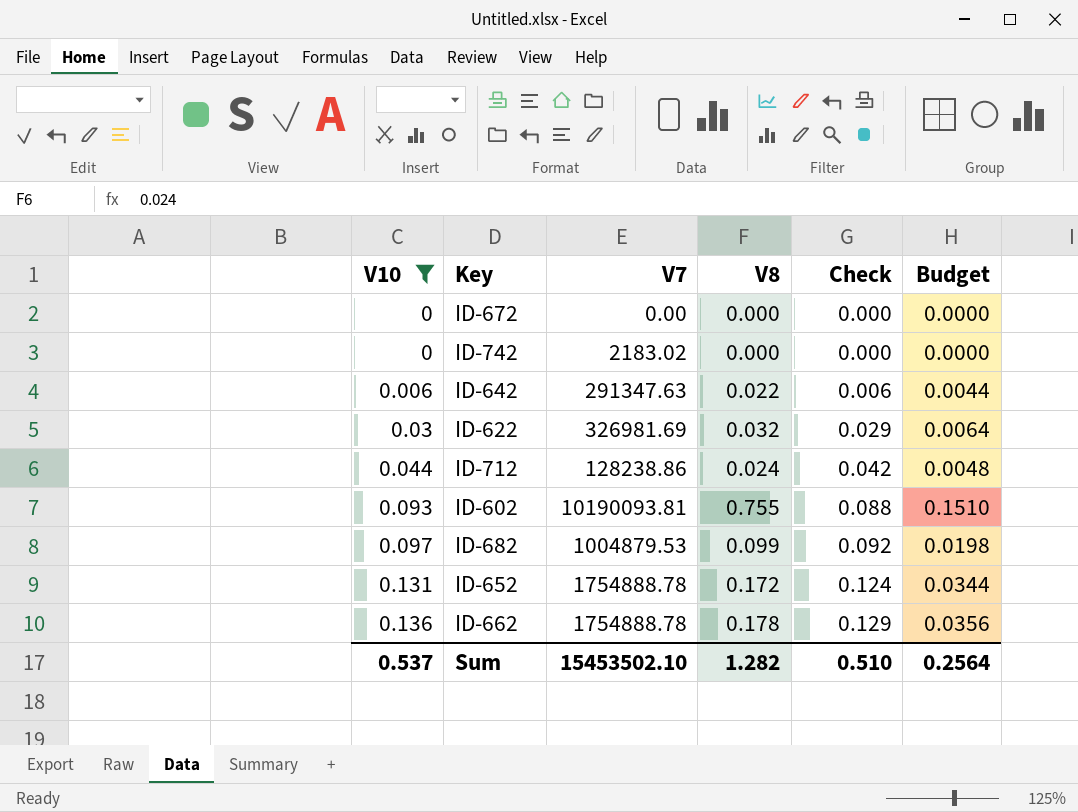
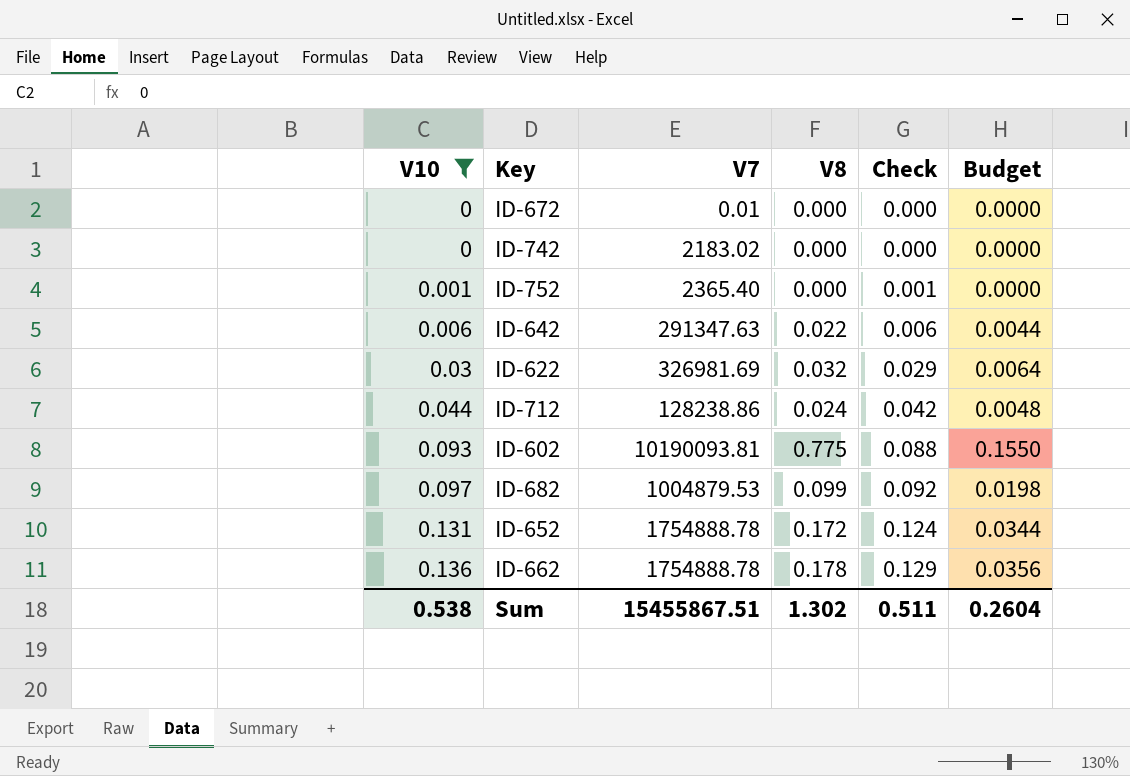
ID-672 | V7: 0.00 -> 0.01
row ID-752: none -> 0.001 | 2365.40 | 0.000 | 0.001 | 0.0000
ID-602 | V8: 0.755 -> 0.775
ID-602 | Budget: 0.1510 -> 0.1550
Sum | V10: 0.537 -> 0.538
Sum | V7: 15453502.10 -> 15455867.51
Sum | V8: 1.282 -> 1.302
Sum | Check: 0.510 -> 0.511
Sum | Budget: 0.2564 -> 0.2604

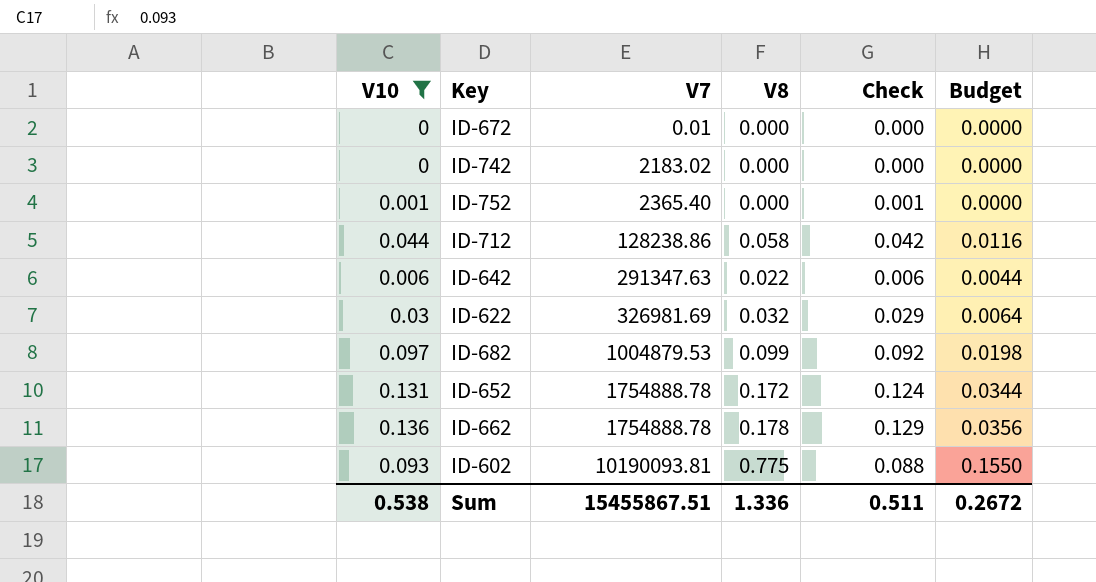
row order: V10 ascending -> V7 ascending
ID-712 | V8: 0.024 -> 0.058
ID-712 | Budget: 0.0048 -> 0.0116
Sum | V8: 1.302 -> 1.336
Sum | Budget: 0.2604 -> 0.2672

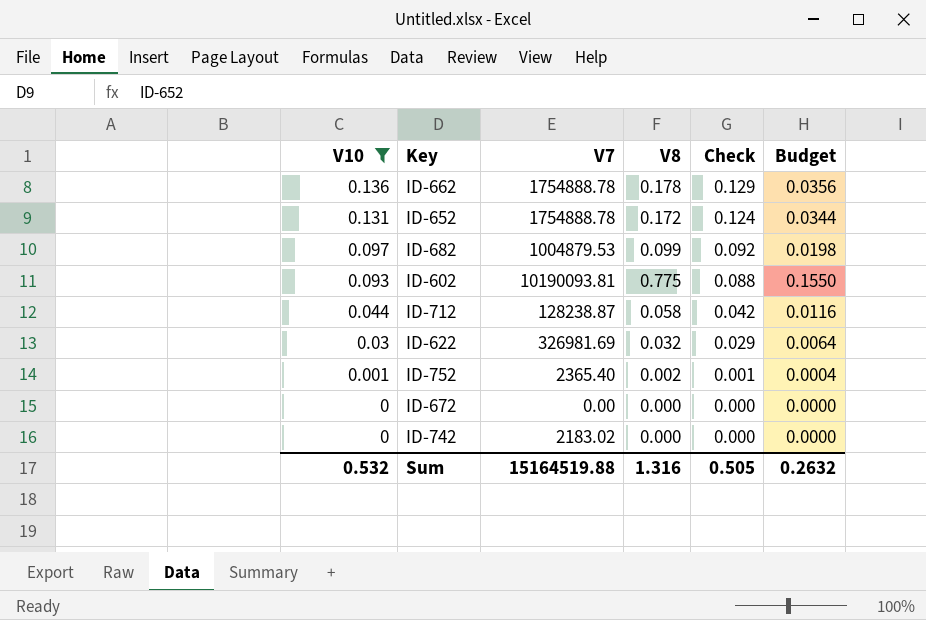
row order: V7 ascending -> V10 descending
row ID-642: 0.006 | 291347.63 | 0.022 | 0.006 | 0.0044 -> none
ID-712 | V7: 128238.86 -> 128238.87
ID-752 | V8: 0.000 -> 0.002
ID-752 | Budget: 0.0000 -> 0.0004
ID-672 | V7: 0.01 -> 0.00
Sum | V10: 0.538 -> 0.532
Sum | V7: 15455867.51 -> 15164519.88
Sum | V8: 1.336 -> 1.316
Sum | Check: 0.511 -> 0.505
Sum | Budget: 0.2672 -> 0.2632

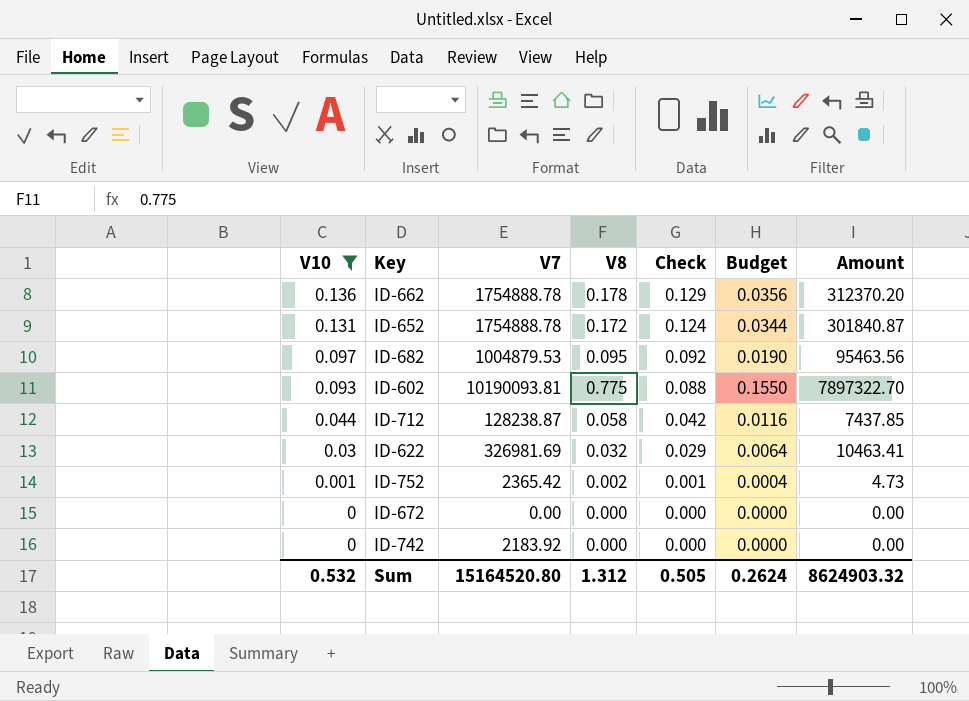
column Amount | formula: none -> [V7] * [V8]
ID-682 | V8: 0.099 -> 0.095
ID-682 | Budget: 0.0198 -> 0.0190
ID-752 | V7: 2365.40 -> 2365.42
ID-742 | V7: 2183.02 -> 2183.92
Sum | V7: 15164519.88 -> 15164520.80
Sum | V8: 1.316 -> 1.312
Sum | Budget: 0.2632 -> 0.2624

